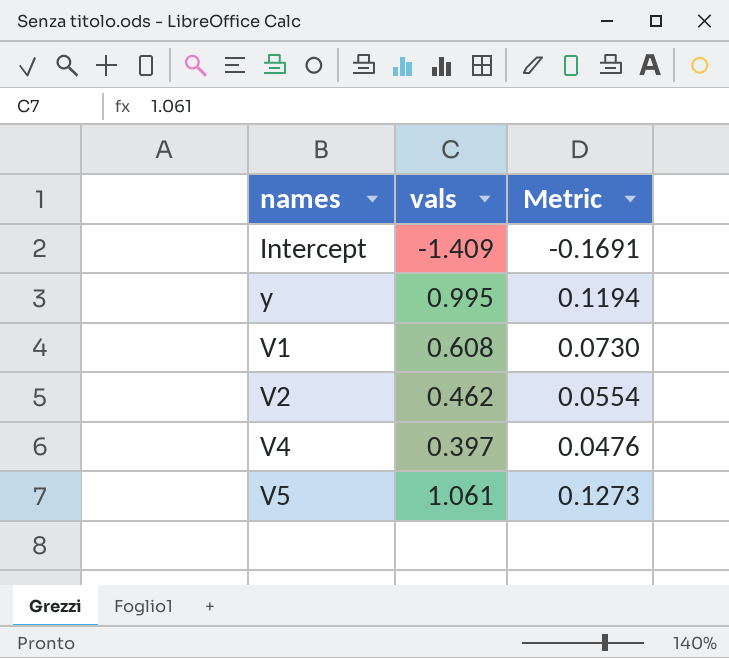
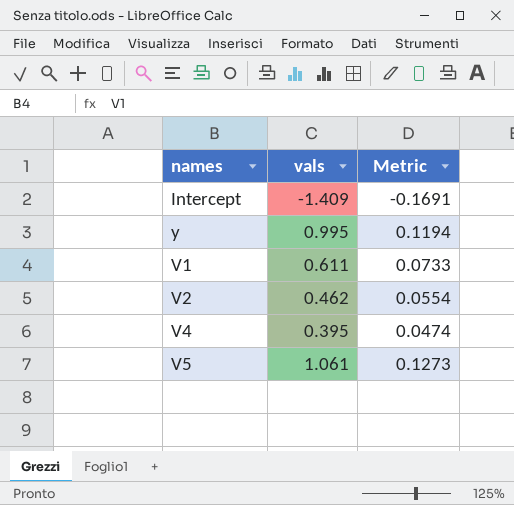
V1 | vals: 0.608 -> 0.611
V1 | Metric: 0.0730 -> 0.0733
V4 | vals: 0.397 -> 0.395
V4 | Metric: 0.0476 -> 0.0474

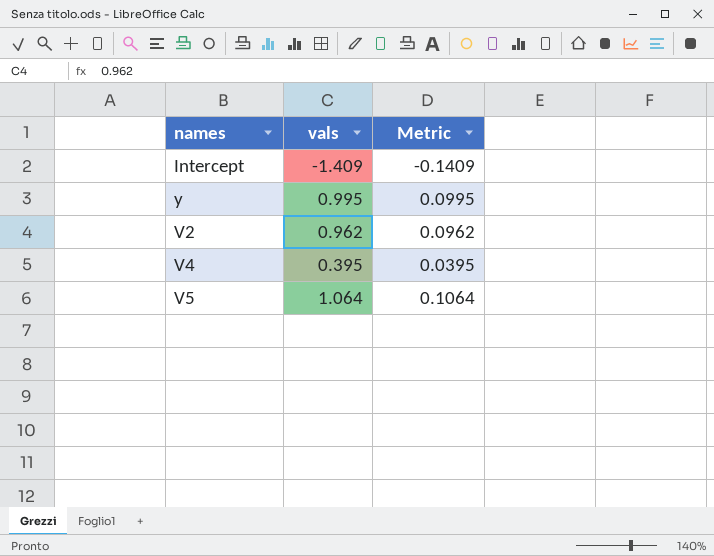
column Metric | formula: [vals] * 0.12 -> [vals] * 0.1
row V1: 0.611 | 0.0733 -> none
V2 | vals: 0.462 -> 0.962
V5 | vals: 1.061 -> 1.064

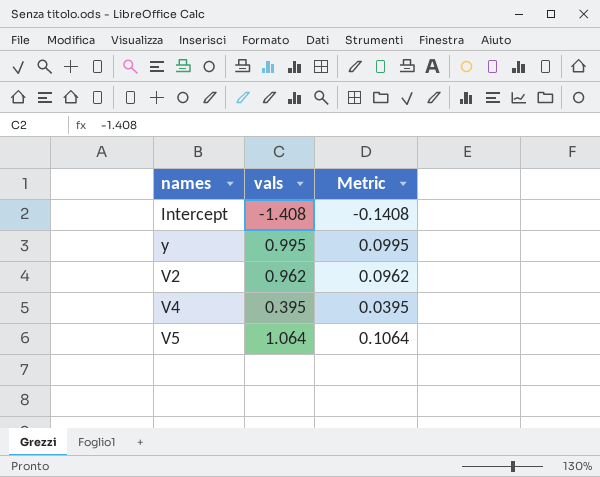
Intercept | vals: -1.409 -> -1.408
Intercept | Metric: -0.1409 -> -0.1408

